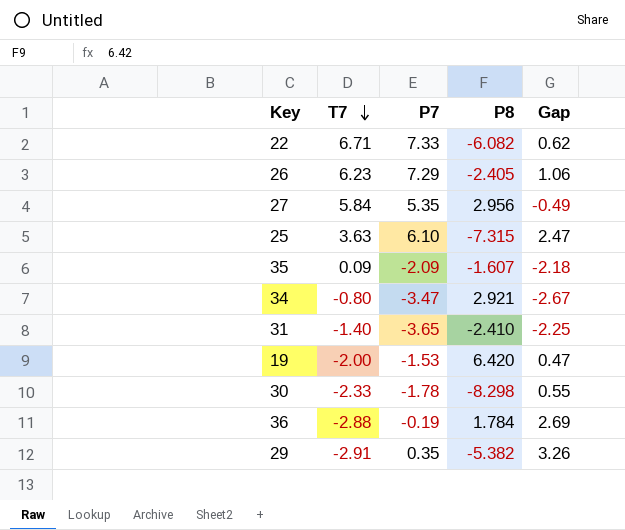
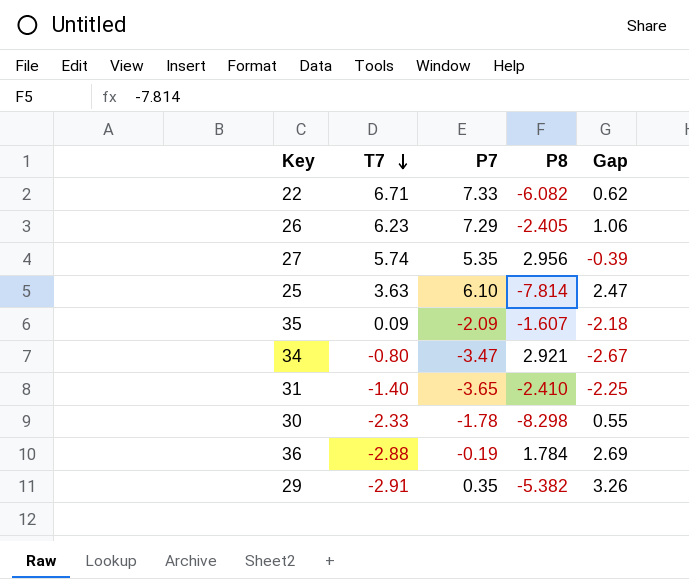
row 19: -2.00 | -1.53 | 6.420 | 0.47 -> none
27 | T7: 5.84 -> 5.74
27 | Gap: -0.49 -> -0.39
25 | P8: -7.315 -> -7.814

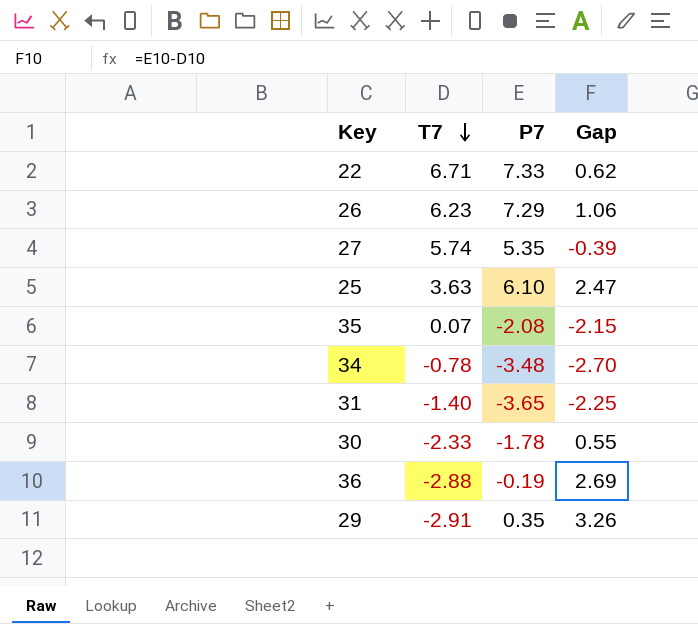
column P8 | position: 4 -> none
35 | T7: 0.09 -> 0.07
35 | P7: -2.09 -> -2.08
35 | Gap: -2.18 -> -2.15
34 | T7: -0.80 -> -0.78
34 | P7: -3.47 -> -3.48
34 | Gap: -2.67 -> -2.70

